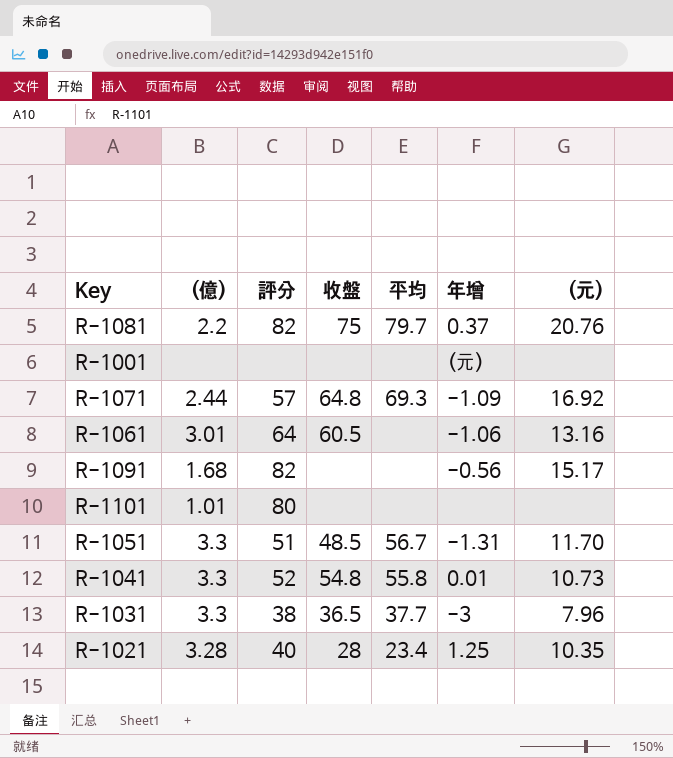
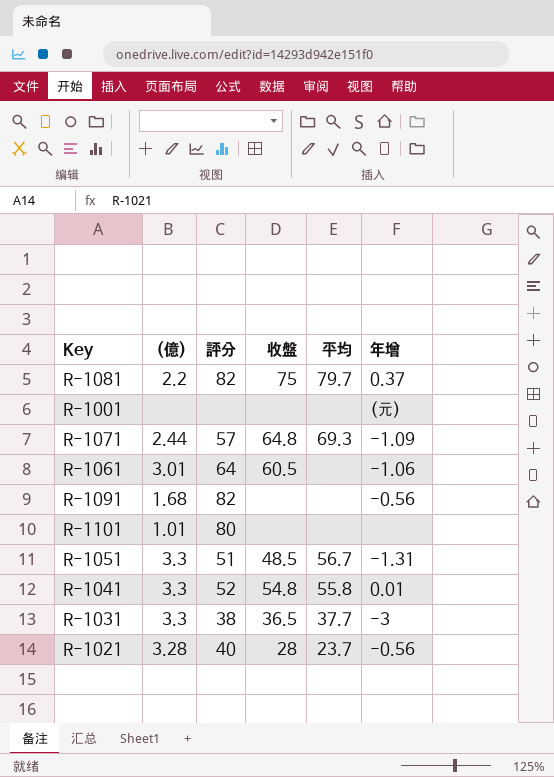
column (元) | position: 7 -> none
R-1021 | 平均: 23.4 -> 23.7
R-1021 | 年增: 1.25 -> -0.56

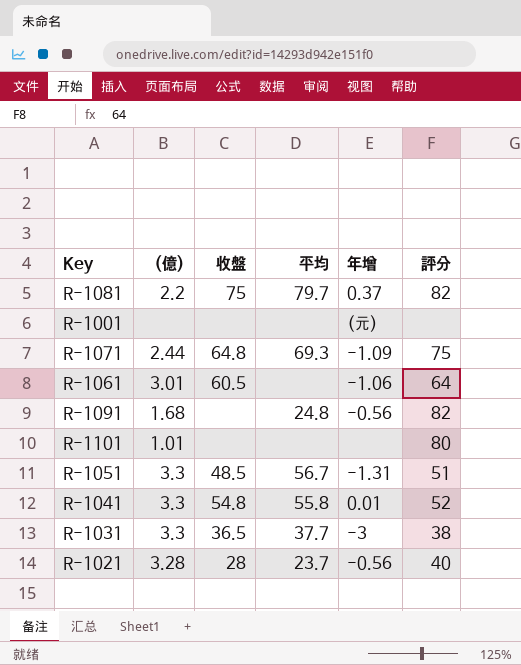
column 評分 | position: 3 -> 6
R-1071 | 評分: 57 -> 75
R-1091 | 平均: none -> 24.8

